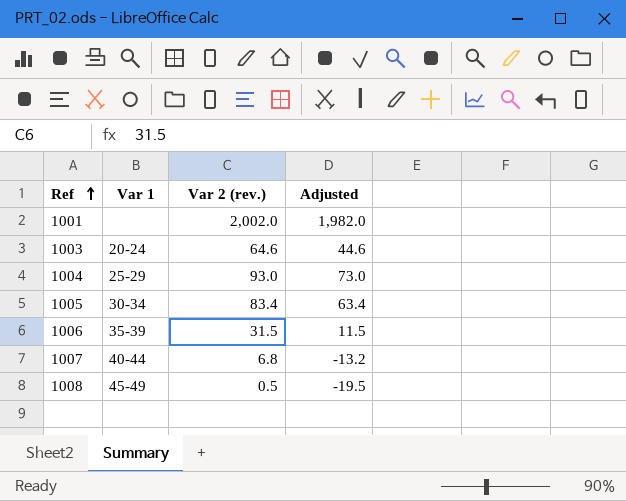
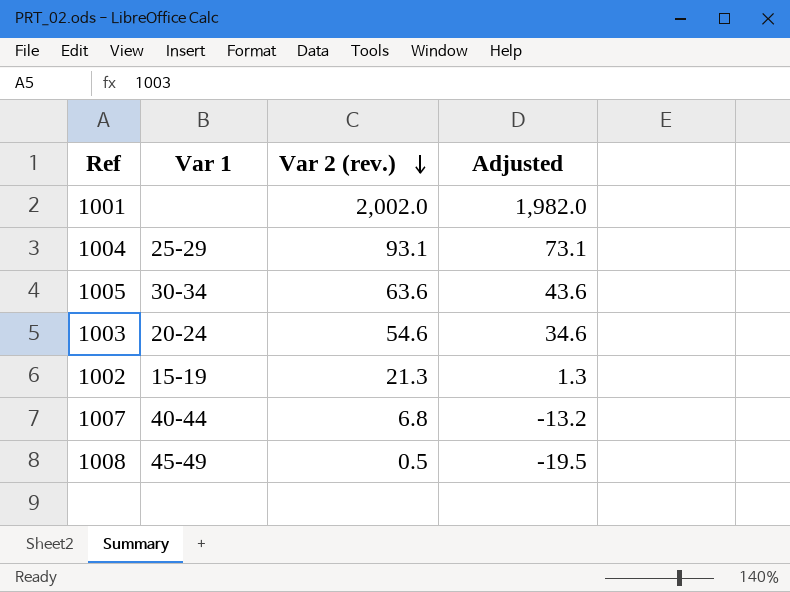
row order: Ref ascending -> Var 2 (rev.) descending
row 1006: 35-39 | 31.5 | 11.5 -> none
1004 | Var 2 (rev.): 93.0 -> 93.1
1004 | Adjusted: 73.0 -> 73.1
1005 | Var 2 (rev.): 83.4 -> 63.6
1005 | Adjusted: 63.4 -> 43.6
1003 | Var 2 (rev.): 64.6 -> 54.6
1003 | Adjusted: 44.6 -> 34.6
row 1002: none -> 15-19 | 21.3 | 1.3

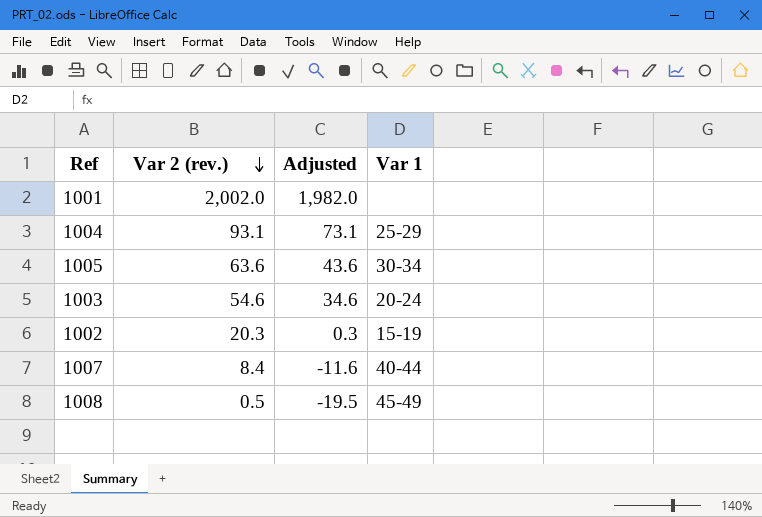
column Var 1 | position: 2 -> 4
1002 | Var 2 (rev.): 21.3 -> 20.3
1002 | Adjusted: 1.3 -> 0.3
1007 | Var 2 (rev.): 6.8 -> 8.4
1007 | Adjusted: -13.2 -> -11.6

